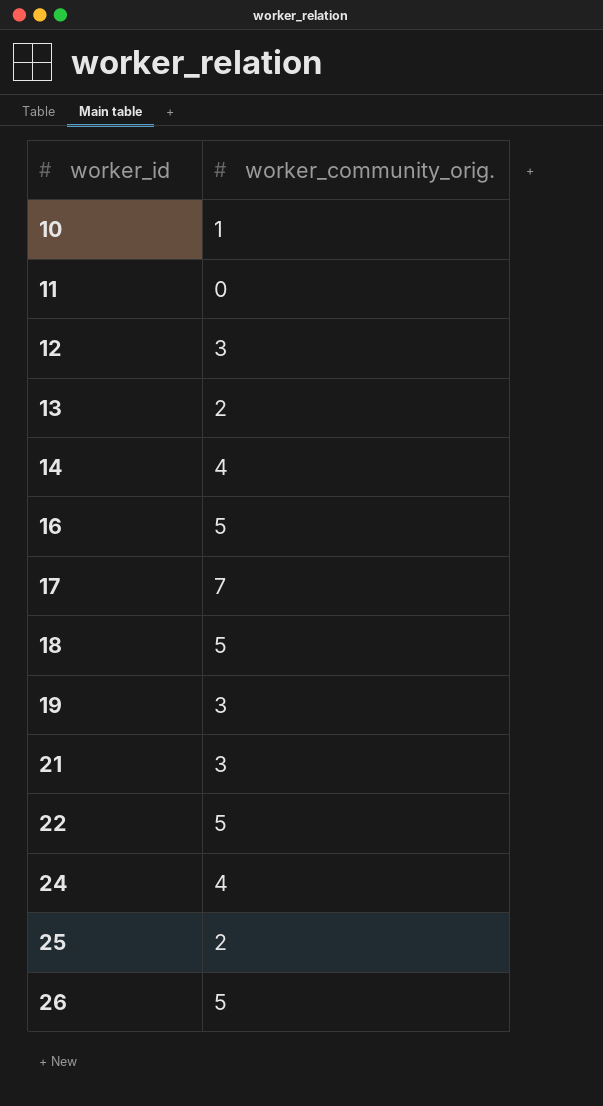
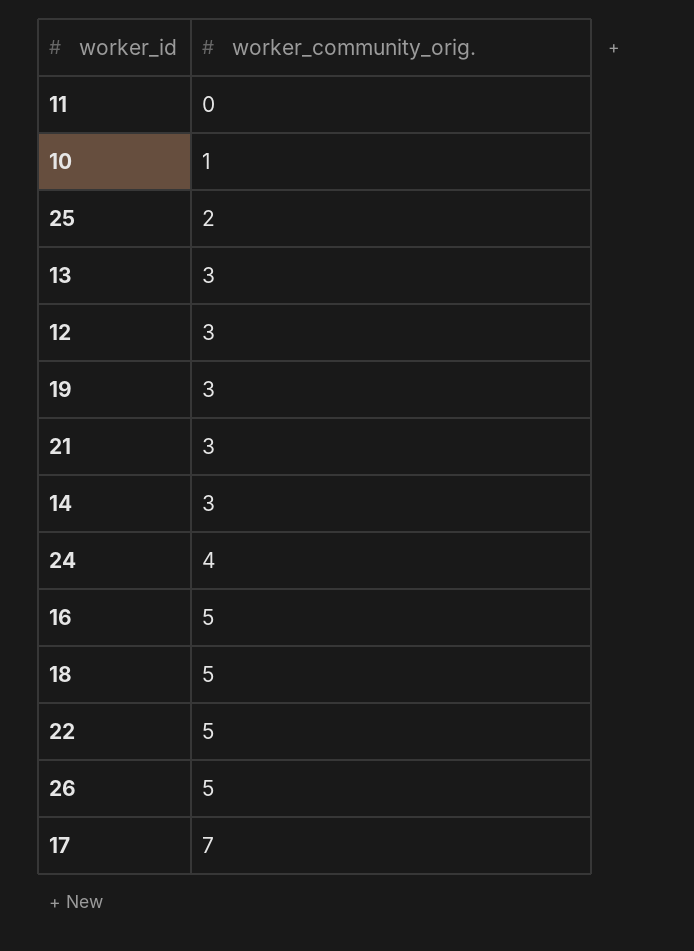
row order: worker_id ascending -> worker_community_orig. ascending
13 | worker_community_orig.: 2 -> 3
14 | worker_community_orig.: 4 -> 3

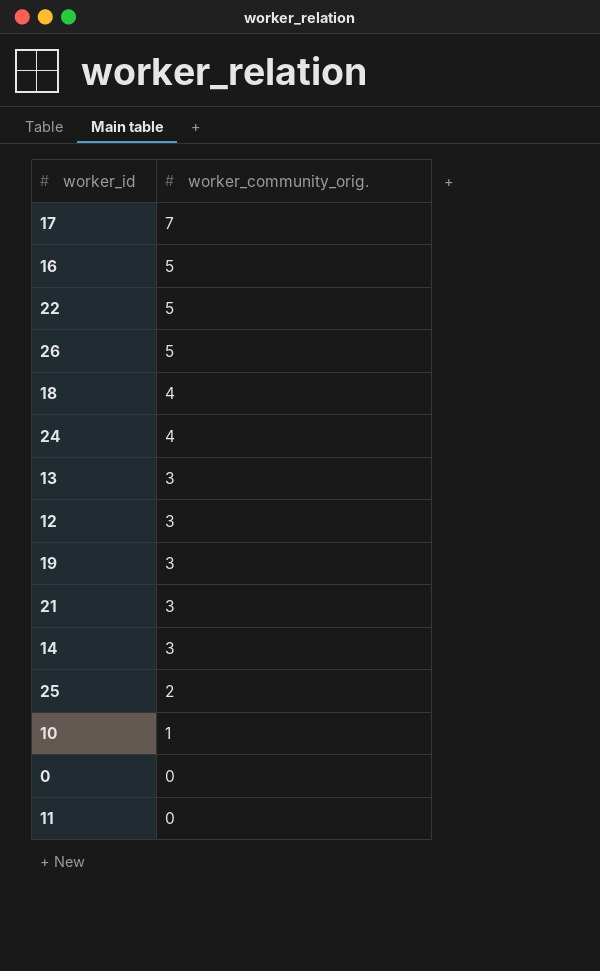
row order: worker_community_orig. ascending -> worker_community_orig. descending
18 | worker_community_orig.: 5 -> 4
row 0: none -> 0

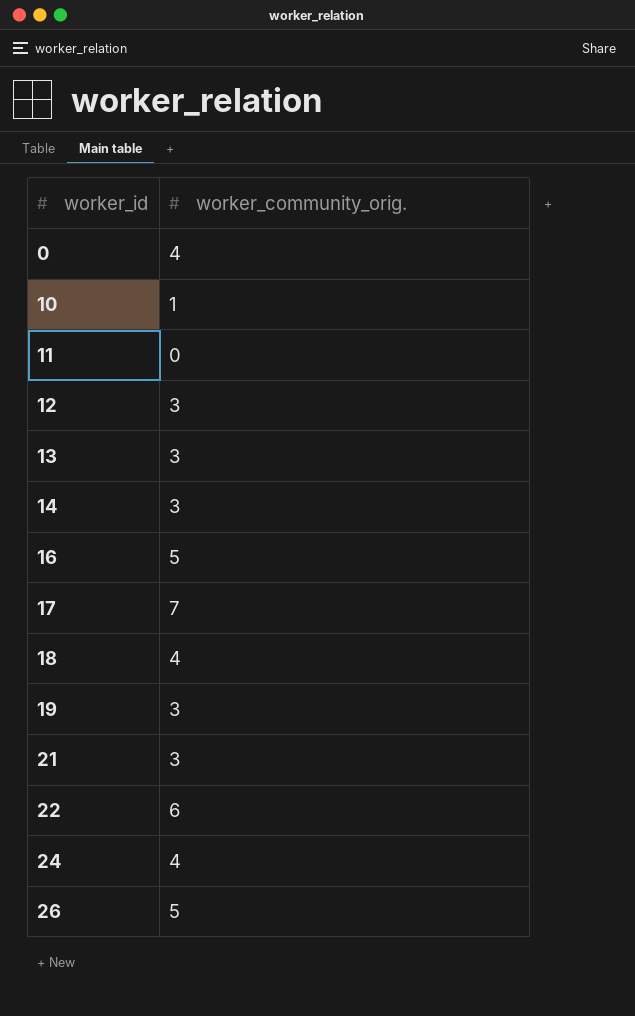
row order: worker_community_orig. descending -> worker_id ascending
row 25: 2 -> none
0 | worker_community_orig.: 0 -> 4
22 | worker_community_orig.: 5 -> 6

